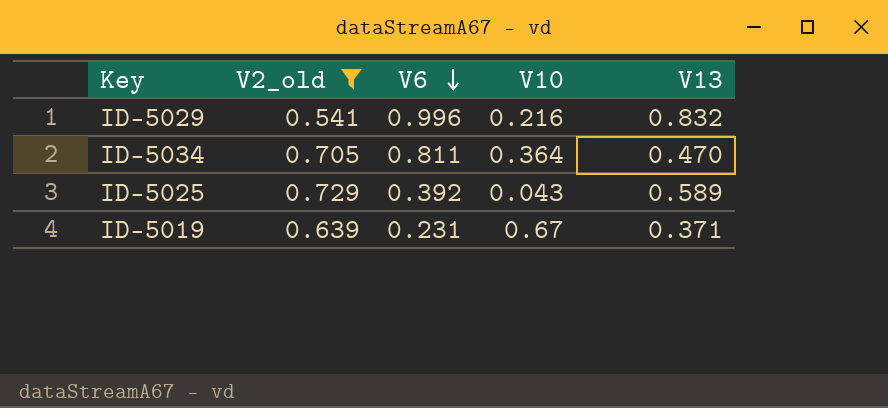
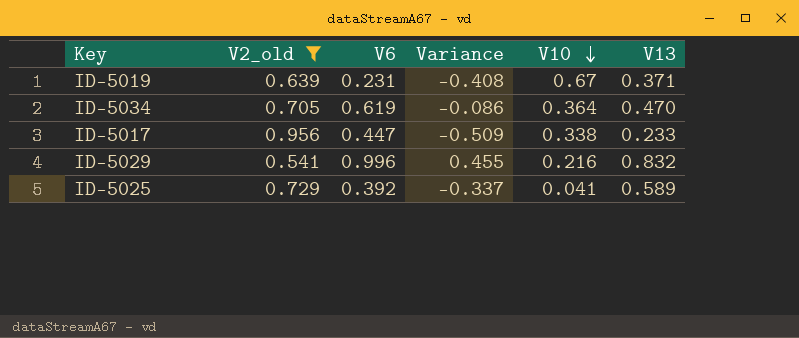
row order: V6 descending -> V10 descending
column Variance | formula: none -> [V6] - [V2_old]
ID-5034 | V6: 0.811 -> 0.619
row ID-5017: none -> 0.956 | 0.447 | -0.509 | 0.338 | 0.233
ID-5025 | V10: 0.043 -> 0.041

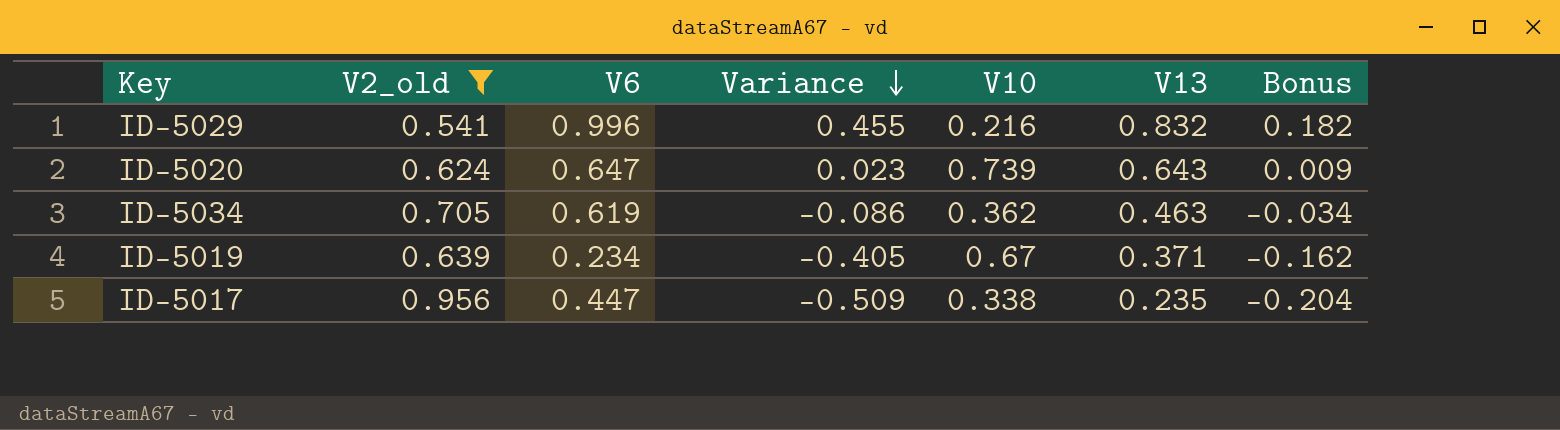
row order: V10 descending -> Variance descending
column Bonus | formula: none -> [Variance] * 0.4
row ID-5025: 0.729 | 0.392 | -0.337 | 0.041 | 0.589 -> none
row ID-5020: none -> 0.624 | 0.647 | 0.023 | 0.739 | 0.643 | 0.009
ID-5034 | V10: 0.364 -> 0.362
ID-5034 | V13: 0.470 -> 0.463
ID-5019 | V6: 0.231 -> 0.234
ID-5019 | Variance: -0.408 -> -0.405
ID-5017 | V13: 0.233 -> 0.235

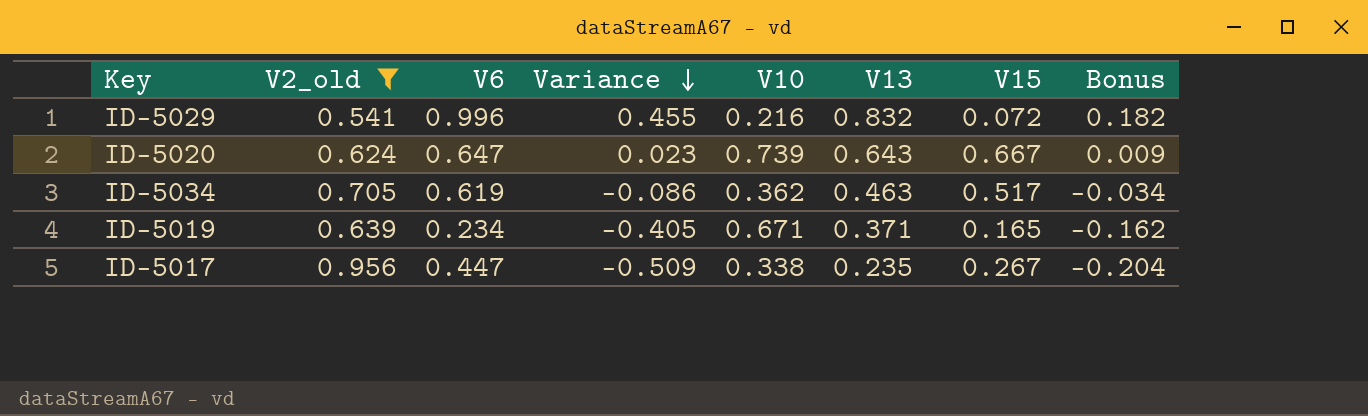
column V15 | position: none -> 7
ID-5019 | V10: 0.67 -> 0.671

